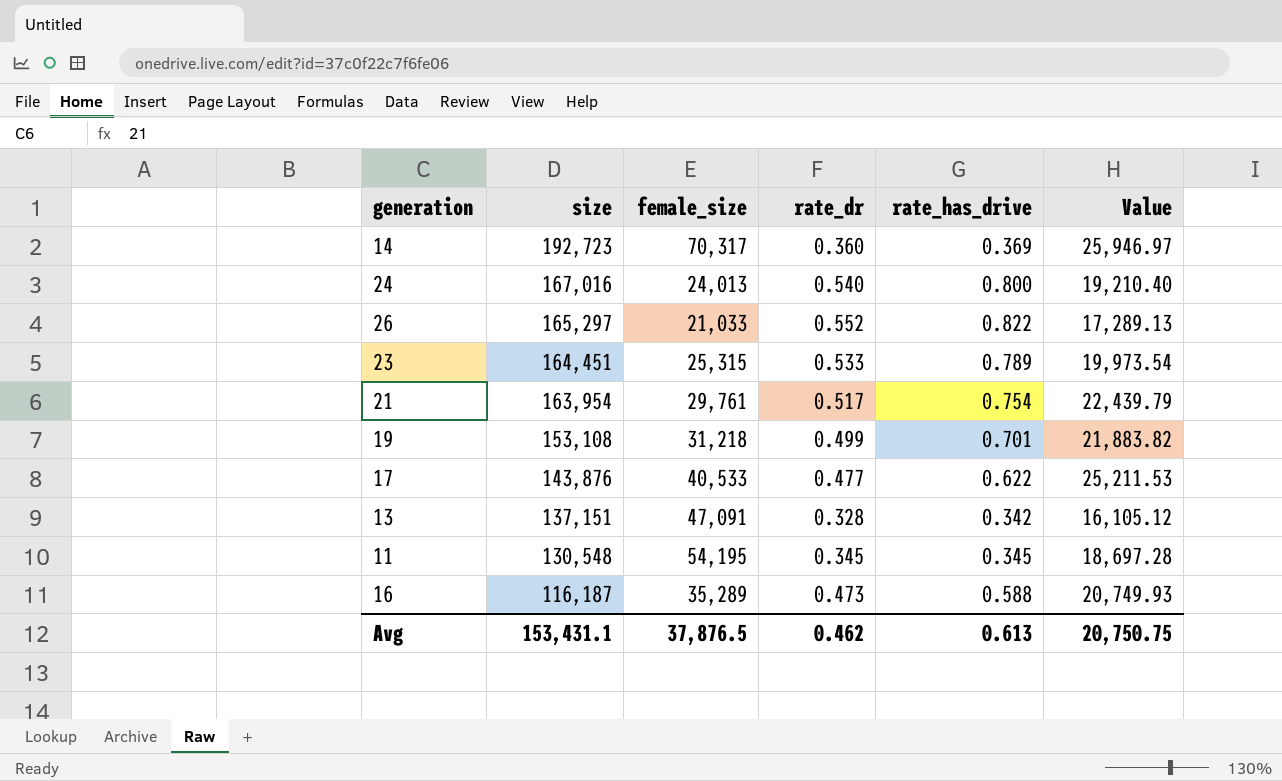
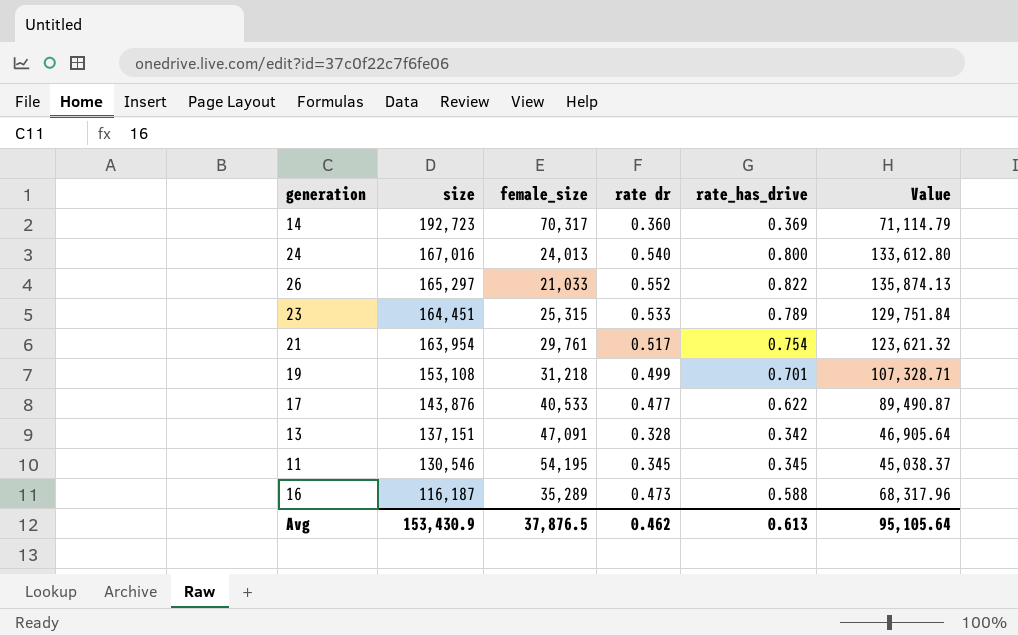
column name: rate_dr -> rate dr
column Value | formula: [female_size] * [rate_has_drive] -> [size] * [rate_has_drive]
11 | size: 130,548 -> 130,546
Avg | size: 153,431.1 -> 153,430.9
Avg | Value: 20,750.75 -> 95,105.64

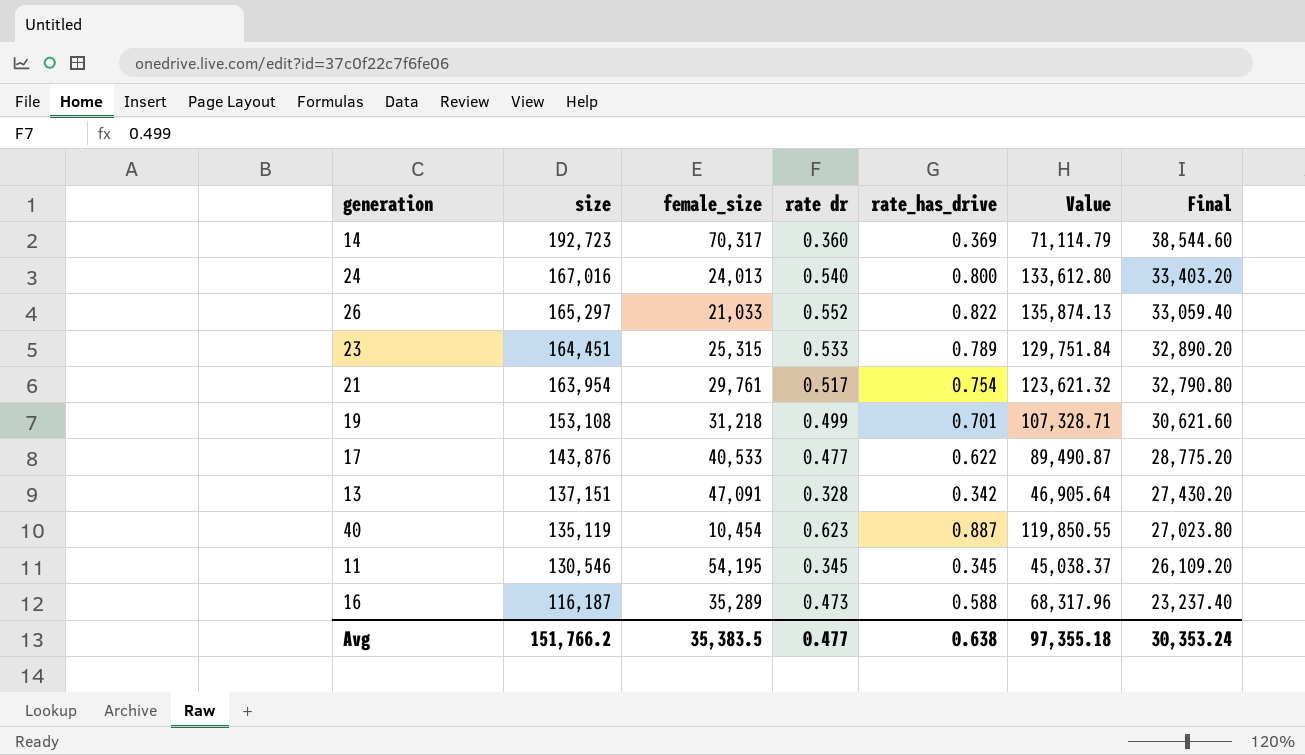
column Final | formula: none -> [size] * 0.2
row 40: none -> 135,119 | 10,454 | 0.623 | 0.887 | 119,850.55 | 27,023.80
Avg | size: 153,430.9 -> 151,766.2
Avg | female_size: 37,876.5 -> 35,383.5
Avg | rate dr: 0.462 -> 0.477
Avg | rate_has_drive: 0.613 -> 0.638
Avg | Value: 95,105.64 -> 97,355.18

